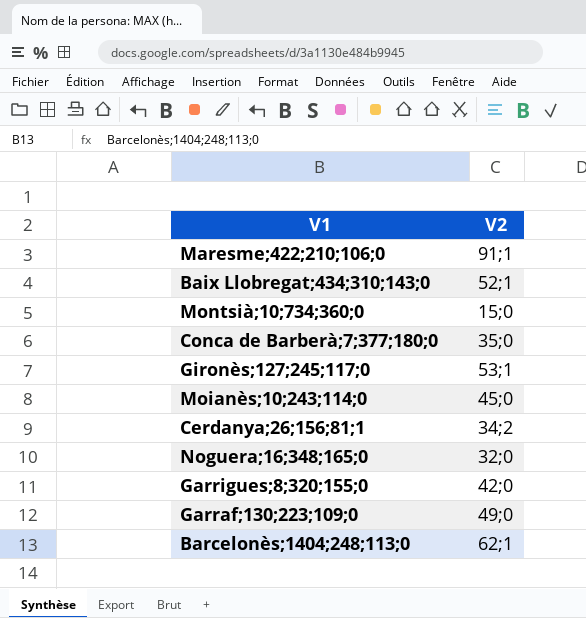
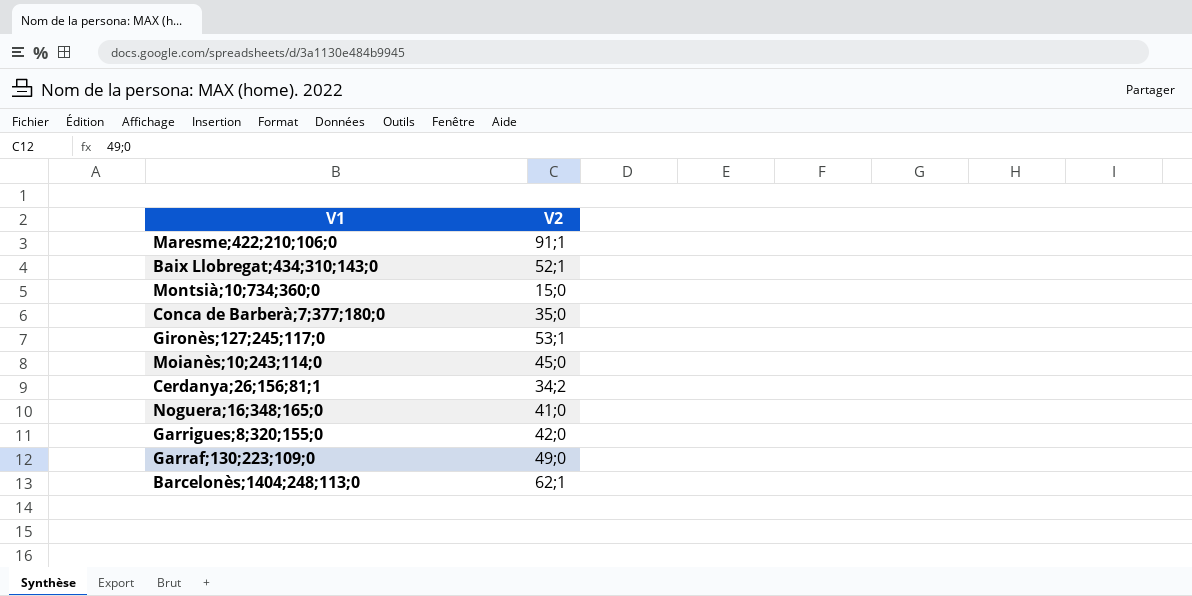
Noguera;16;348;165;0 | V2: 32;0 -> 41;0

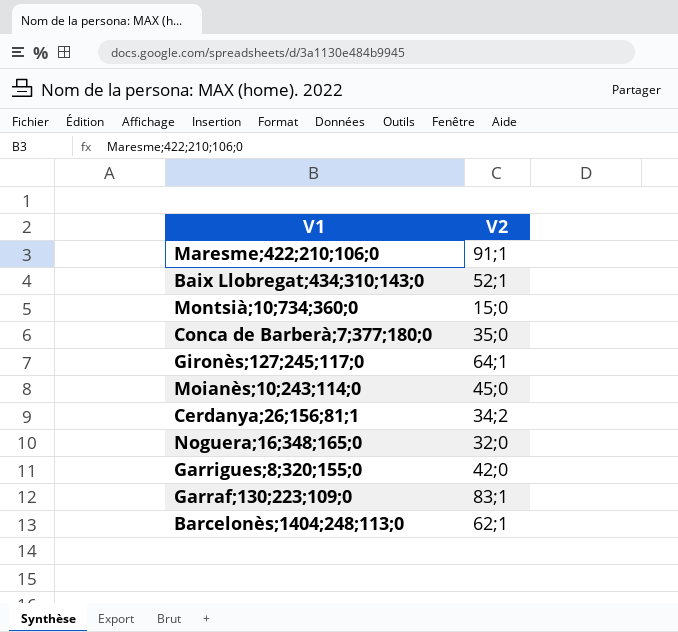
Gironès;127;245;117;0 | V2: 53;1 -> 64;1
Noguera;16;348;165;0 | V2: 41;0 -> 32;0
Garraf;130;223;109;0 | V2: 49;0 -> 83;1

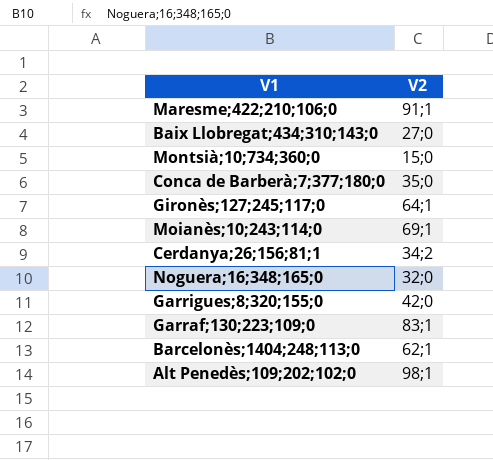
Baix Llobregat;434;310;143;0 | V2: 52;1 -> 27;0
Moianès;10;243;114;0 | V2: 45;0 -> 69;1
row Alt Penedès;109;202;102;0: none -> 98;1

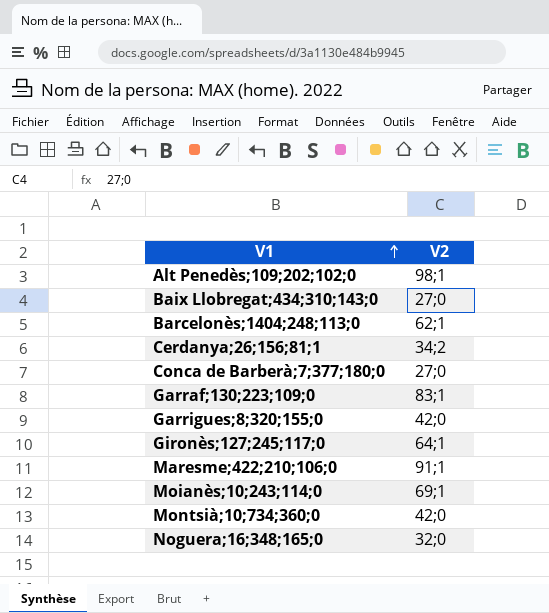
row order: none -> V1 ascending
Conca de Barberà;7;377;180;0 | V2: 35;0 -> 27;0
Montsià;10;734;360;0 | V2: 15;0 -> 42;0

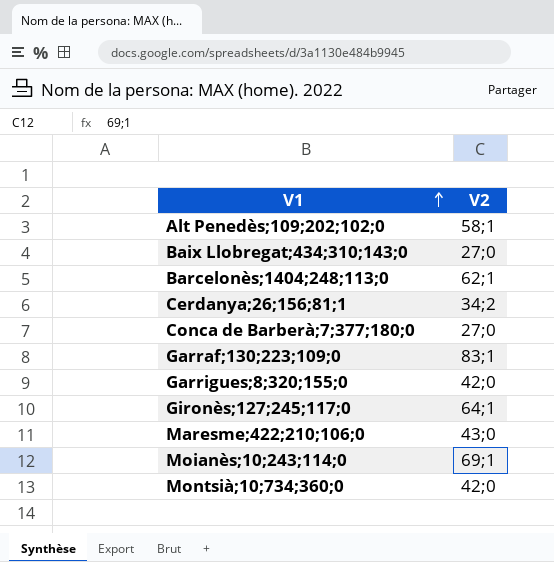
row Noguera;16;348;165;0: 32;0 -> none
Alt Penedès;109;202;102;0 | V2: 98;1 -> 58;1
Maresme;422;210;106;0 | V2: 91;1 -> 43;0

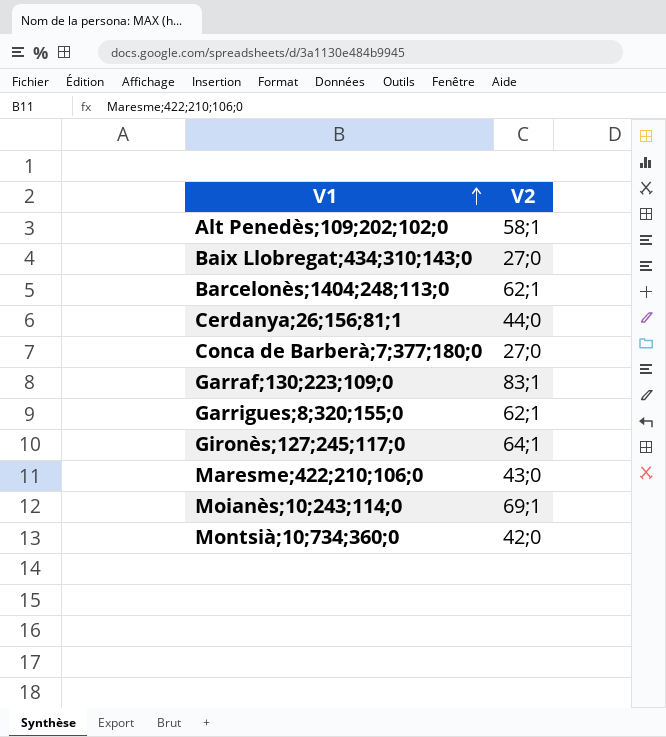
Cerdanya;26;156;81;1 | V2: 34;2 -> 44;0
Garrigues;8;320;155;0 | V2: 42;0 -> 62;1

